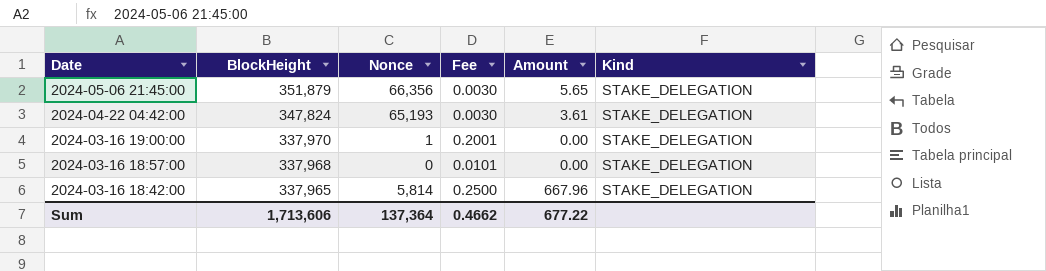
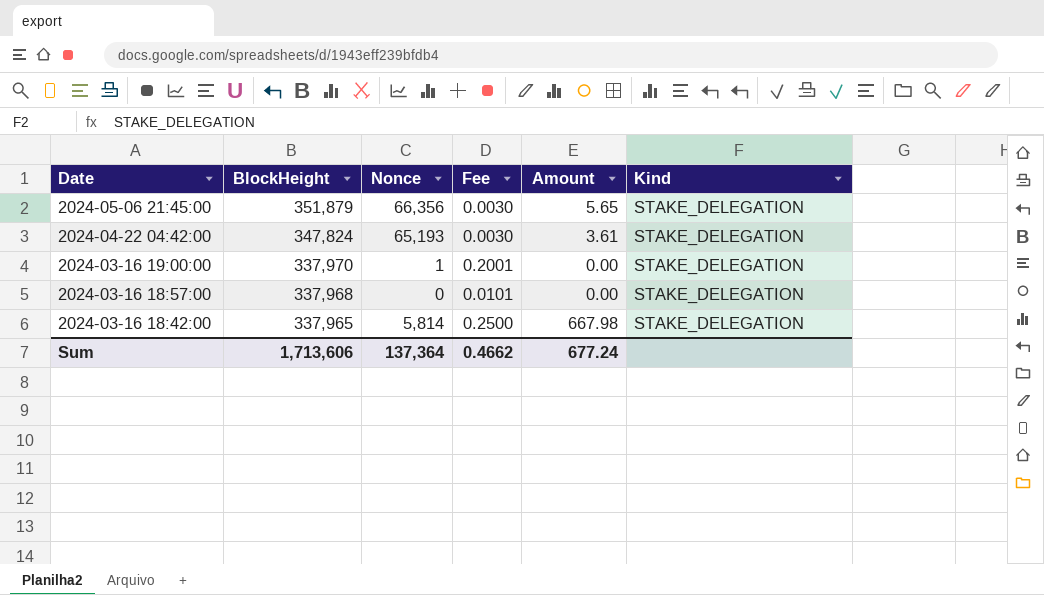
2024-03-16 18:42:00 | Amount: 667.96 -> 667.98
Sum | Amount: 677.22 -> 677.24

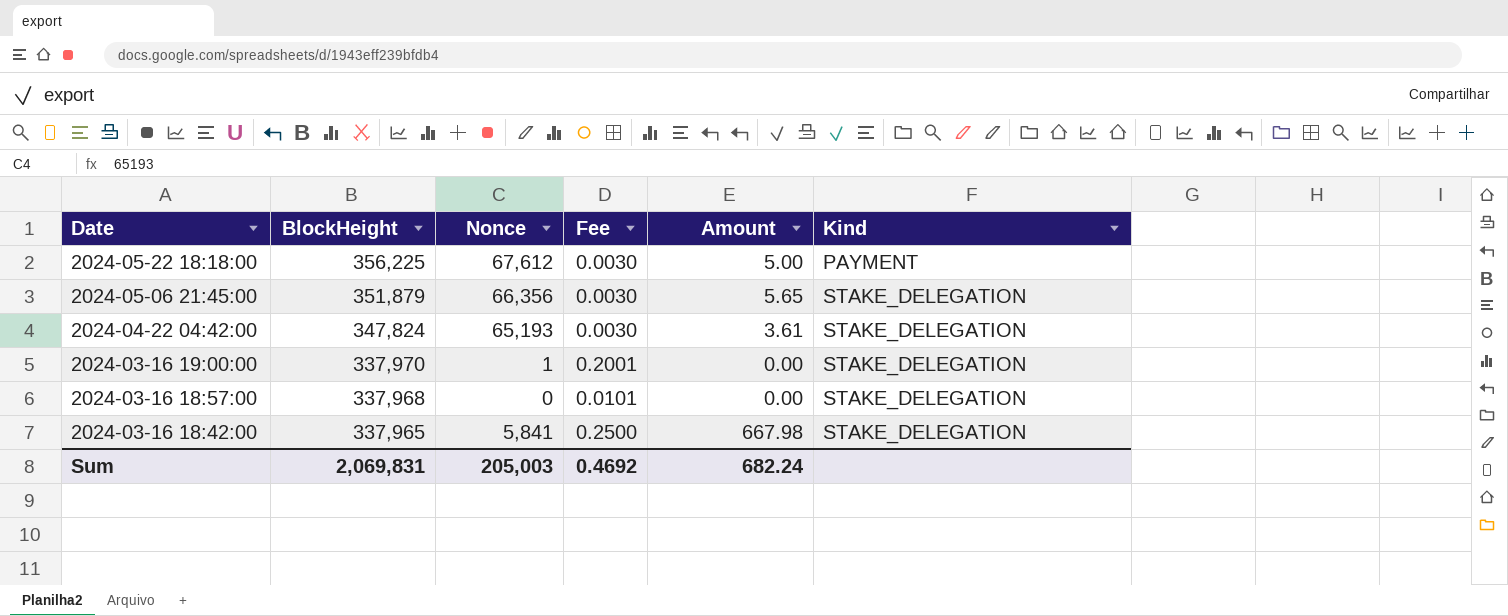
row 2024-05-22 18:18:00: none -> 356,225 | 67,612 | 0.0030 | 5.00 | PAYMENT
2024-03-16 18:42:00 | Nonce: 5,814 -> 5,841
Sum | BlockHeight: 1,713,606 -> 2,069,831
Sum | Nonce: 137,364 -> 205,003
Sum | Fee: 0.4662 -> 0.4692
Sum | Amount: 677.24 -> 682.24

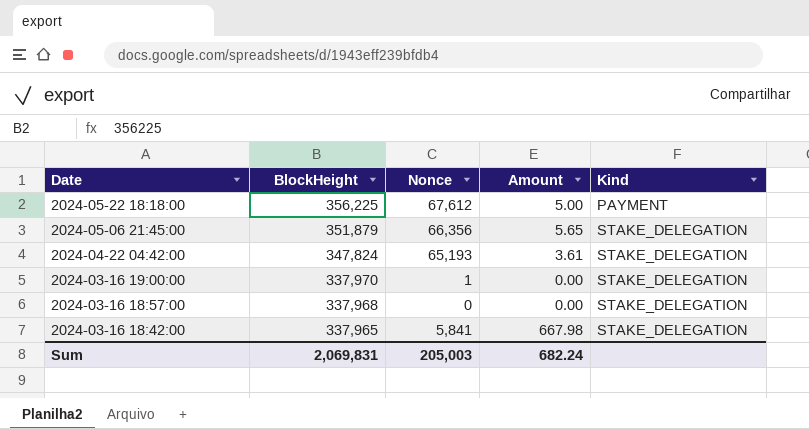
column Fee | position: 4 -> none

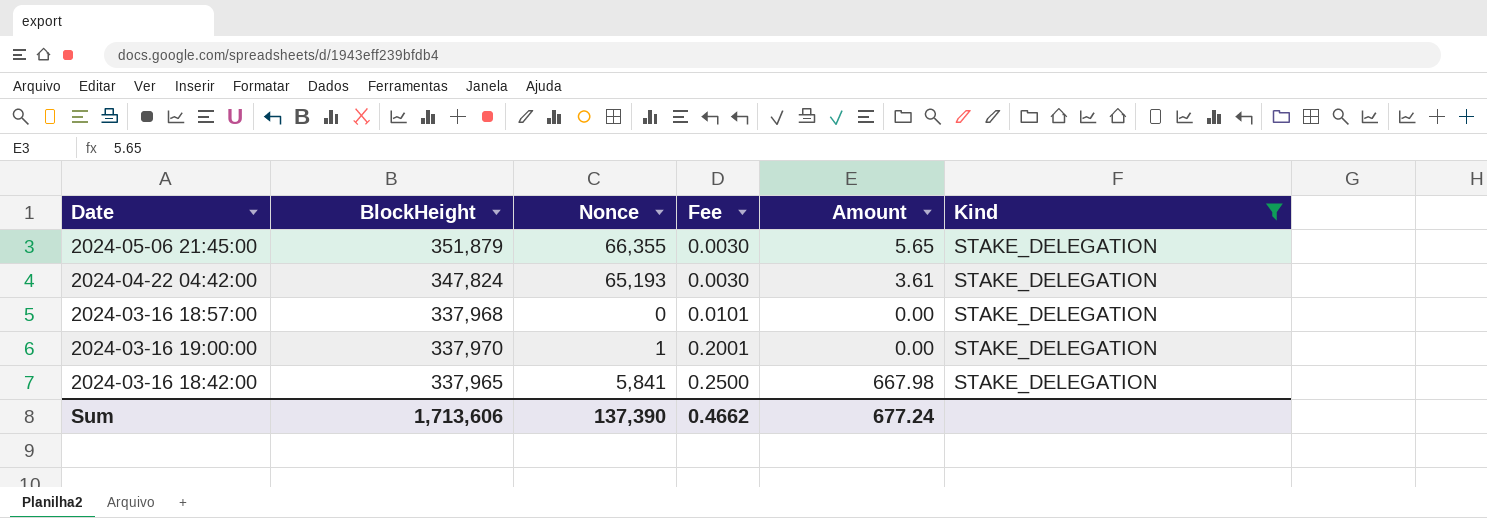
filter: none -> Kind = STAKE_DELEGATION
row order: Date descending -> Fee ascending
column Fee | position: none -> 4
2024-05-06 21:45:00 | Nonce: 66,356 -> 66,355
Sum | BlockHeight: 2,069,831 -> 1,713,606
Sum | Nonce: 205,003 -> 137,390
Sum | Amount: 682.24 -> 677.24

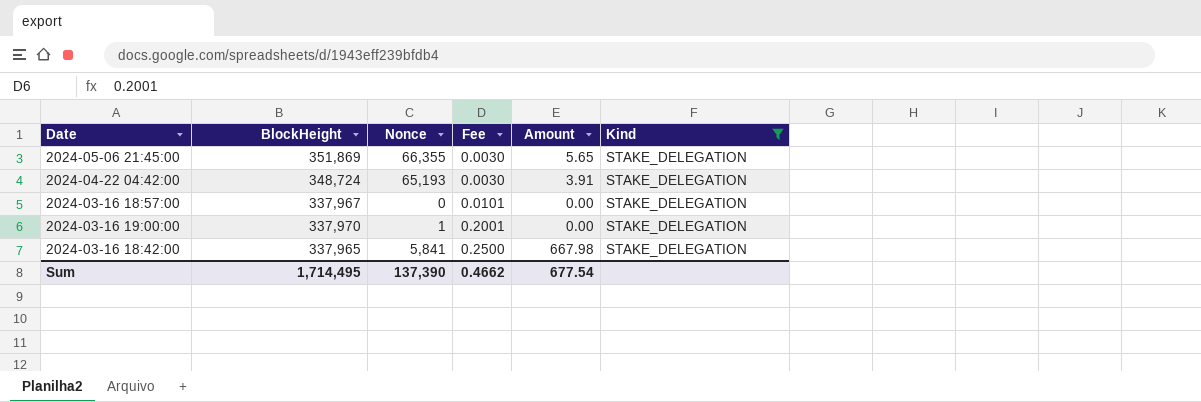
2024-05-06 21:45:00 | BlockHeight: 351,879 -> 351,869
2024-04-22 04:42:00 | BlockHeight: 347,824 -> 348,724
2024-04-22 04:42:00 | Amount: 3.61 -> 3.91
2024-03-16 18:57:00 | BlockHeight: 337,968 -> 337,967
Sum | BlockHeight: 1,713,606 -> 1,714,495
Sum | Amount: 677.24 -> 677.54

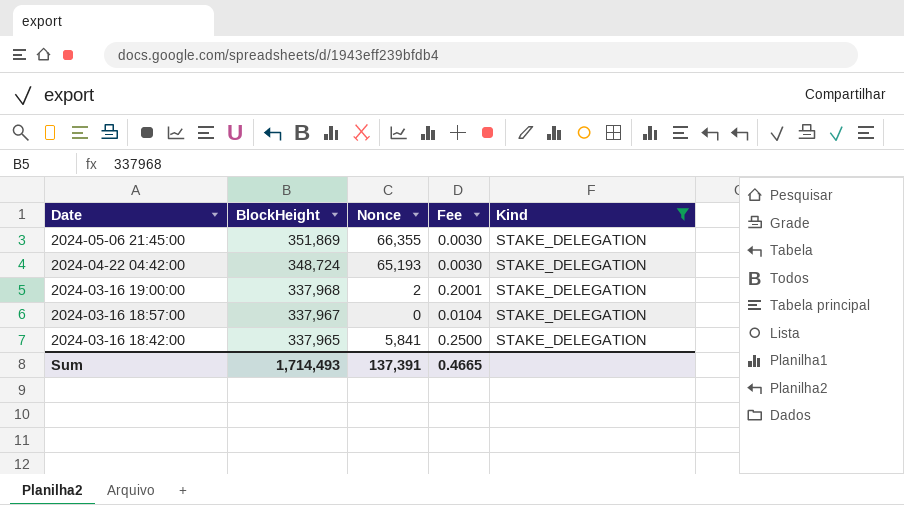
row order: Fee ascending -> Date descending
column Amount | position: 5 -> none
2024-03-16 19:00:00 | BlockHeight: 337,970 -> 337,968
2024-03-16 19:00:00 | Nonce: 1 -> 2
2024-03-16 18:57:00 | Fee: 0.0101 -> 0.0104
Sum | BlockHeight: 1,714,495 -> 1,714,493
Sum | Nonce: 137,390 -> 137,391
Sum | Fee: 0.4662 -> 0.4665

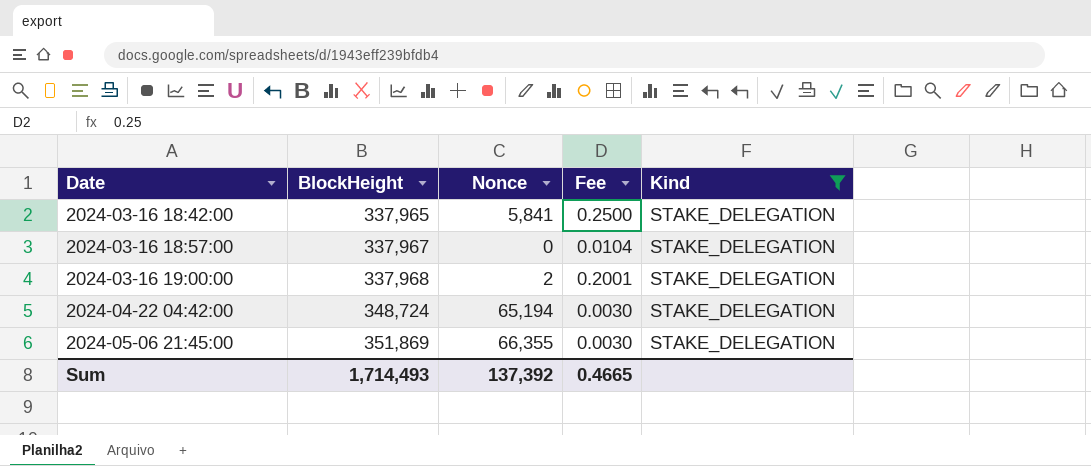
row order: Date descending -> Date ascending
2024-04-22 04:42:00 | Nonce: 65,193 -> 65,194
Sum | Nonce: 137,391 -> 137,392

